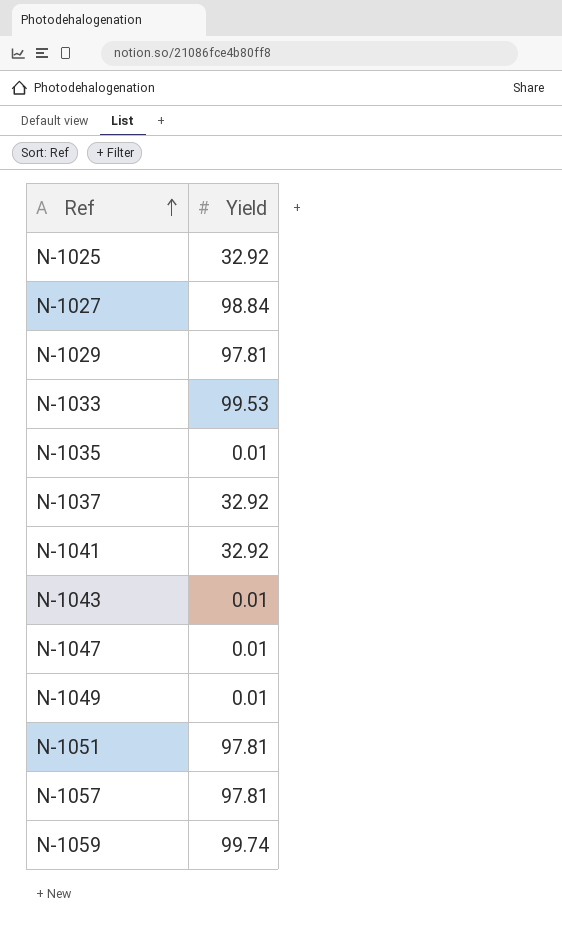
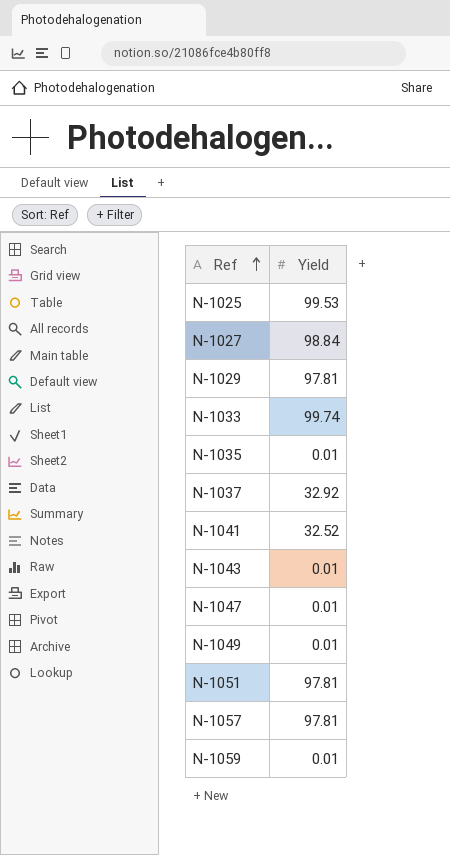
N-1025 | Yield: 32.92 -> 99.53
N-1033 | Yield: 99.53 -> 99.74
N-1041 | Yield: 32.92 -> 32.52
N-1059 | Yield: 99.74 -> 0.01

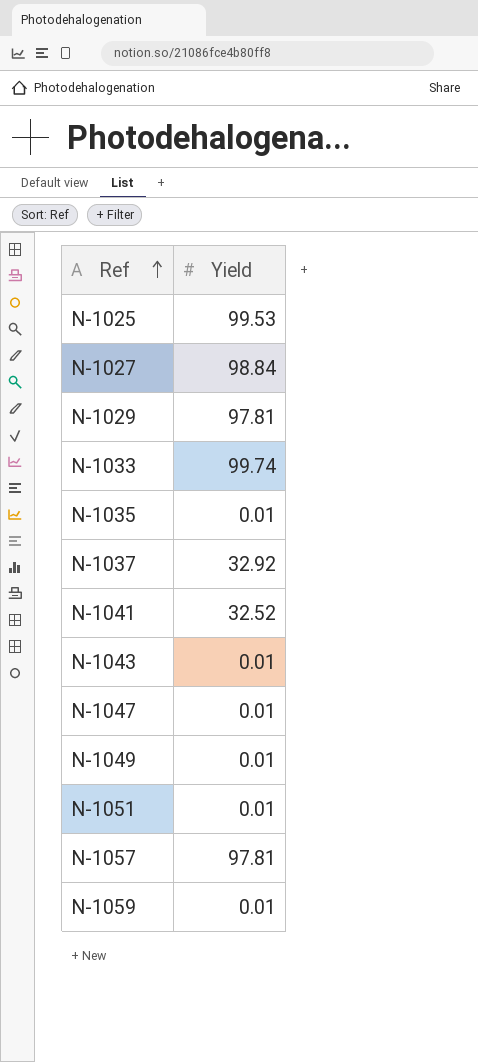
N-1051 | Yield: 97.81 -> 0.01

